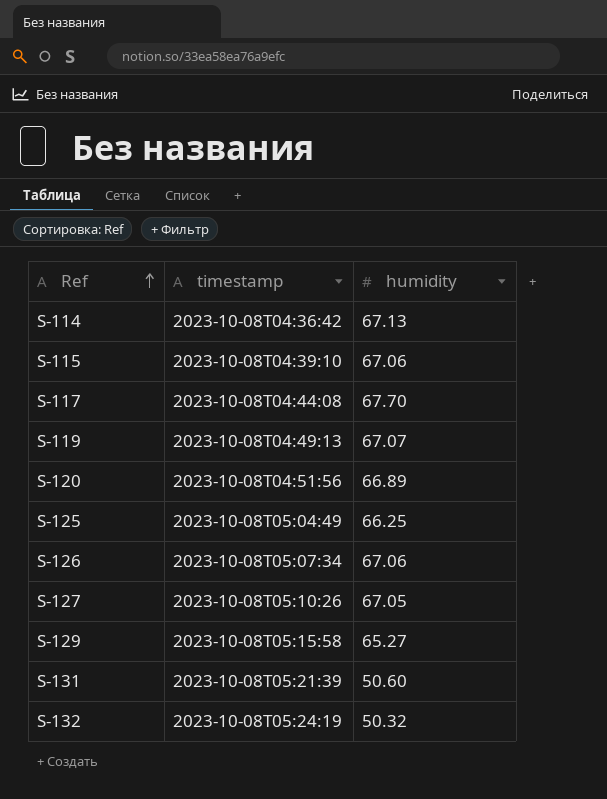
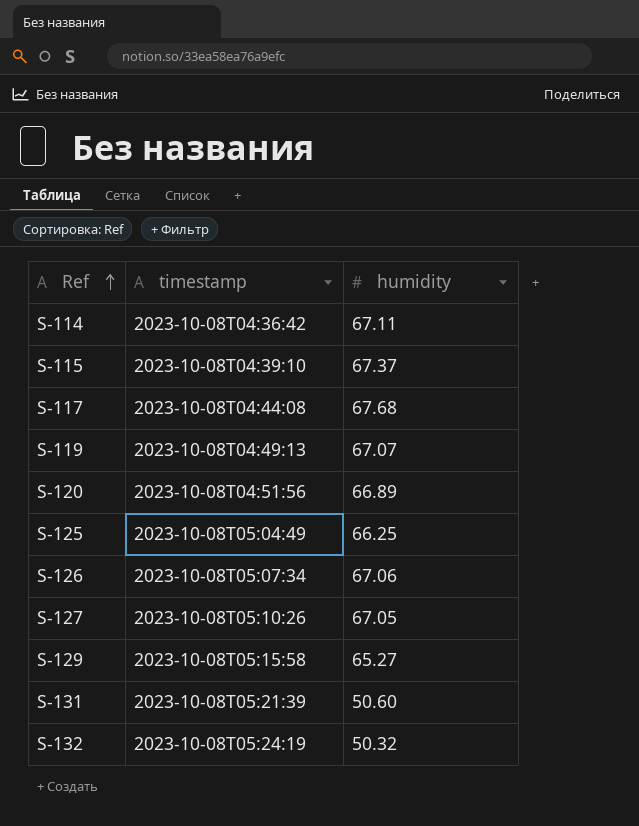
S-114 | humidity: 67.13 -> 67.11
S-115 | humidity: 67.06 -> 67.37
S-117 | humidity: 67.70 -> 67.68

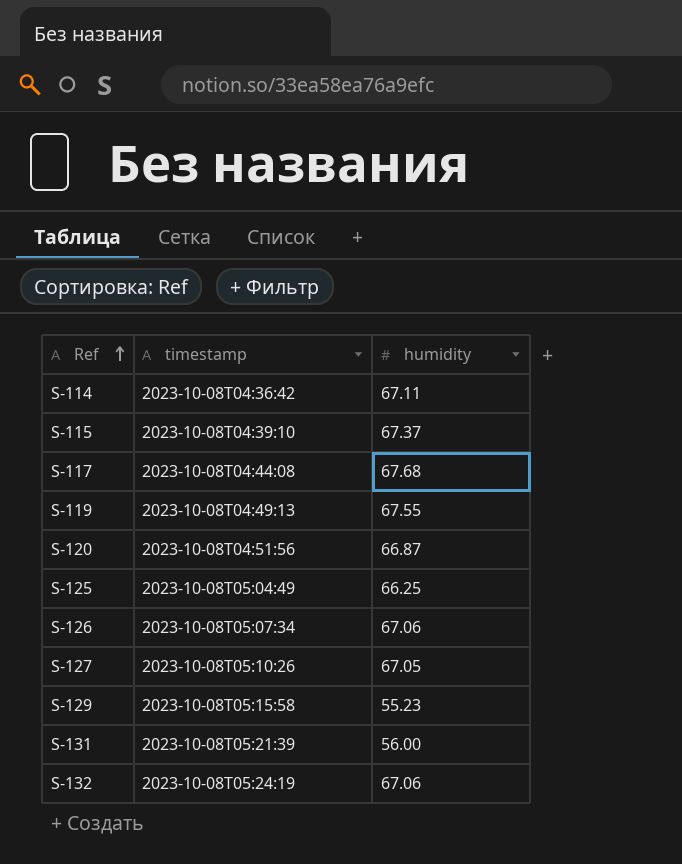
S-119 | humidity: 67.07 -> 67.55
S-120 | humidity: 66.89 -> 66.87
S-129 | humidity: 65.27 -> 55.23
S-131 | humidity: 50.60 -> 56.00
S-132 | humidity: 50.32 -> 67.06

